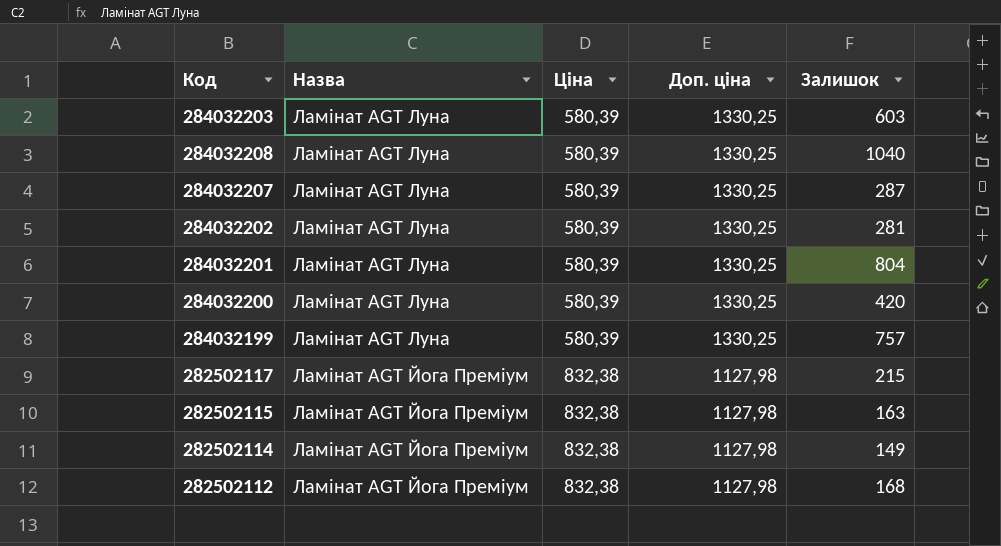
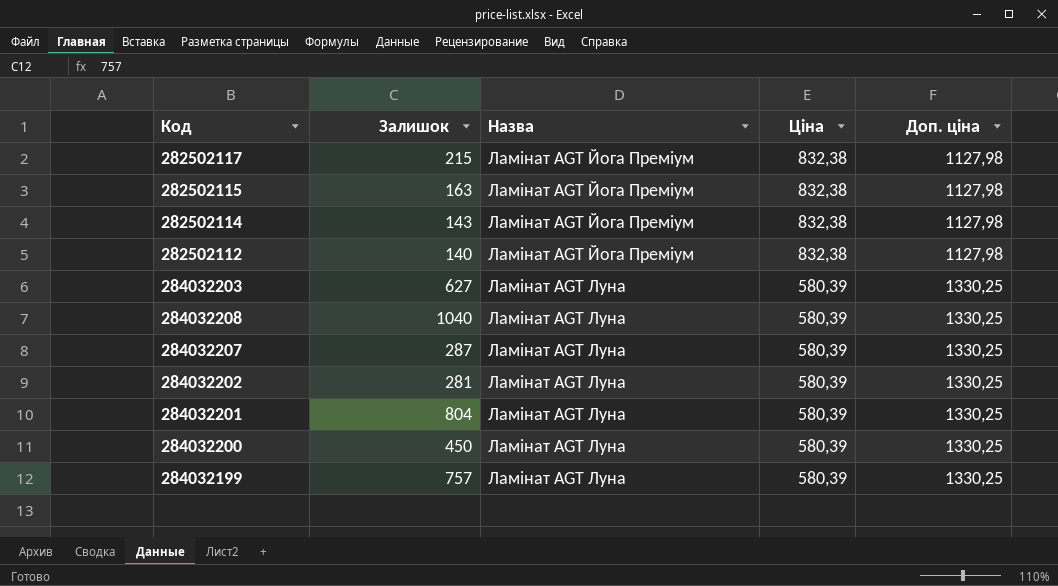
row order: Назва descending -> Назва ascending
column Залишок | position: 5 -> 2
282502114 | Залишок: 149 -> 143
282502112 | Залишок: 168 -> 140
284032203 | Залишок: 603 -> 627
284032200 | Залишок: 420 -> 450

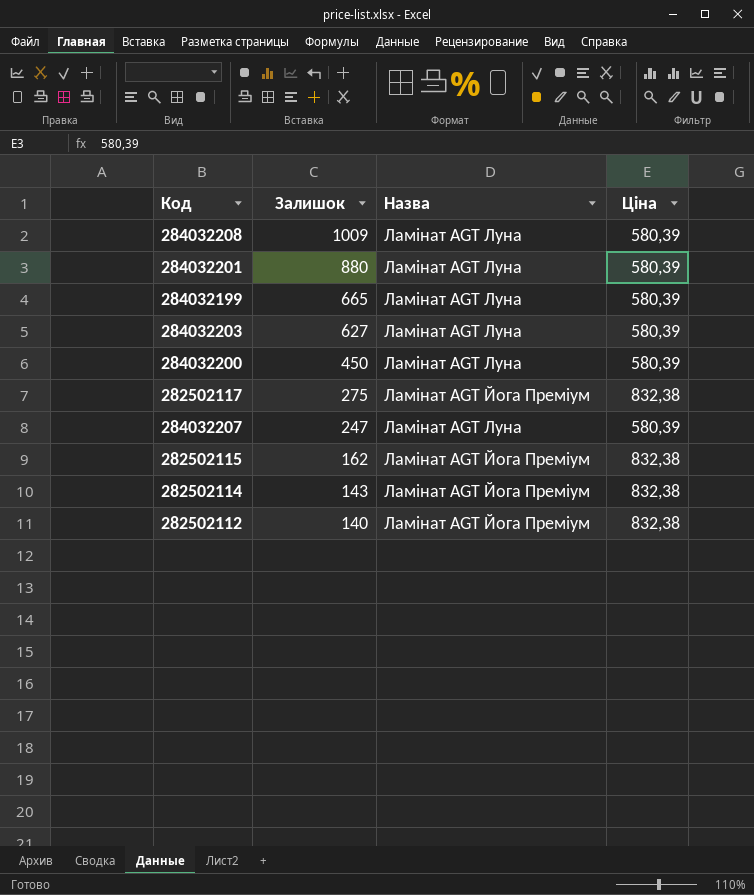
row order: Назва ascending -> Залишок descending
column Доп. ціна | position: 5 -> none
row 284032202: 281 | Ламінат AGT Луна | 580,39 | 1330,25 -> none
284032208 | Залишок: 1040 -> 1009
284032201 | Залишок: 804 -> 880
284032199 | Залишок: 757 -> 665
282502117 | Залишок: 215 -> 275
284032207 | Залишок: 287 -> 247
282502115 | Залишок: 163 -> 162

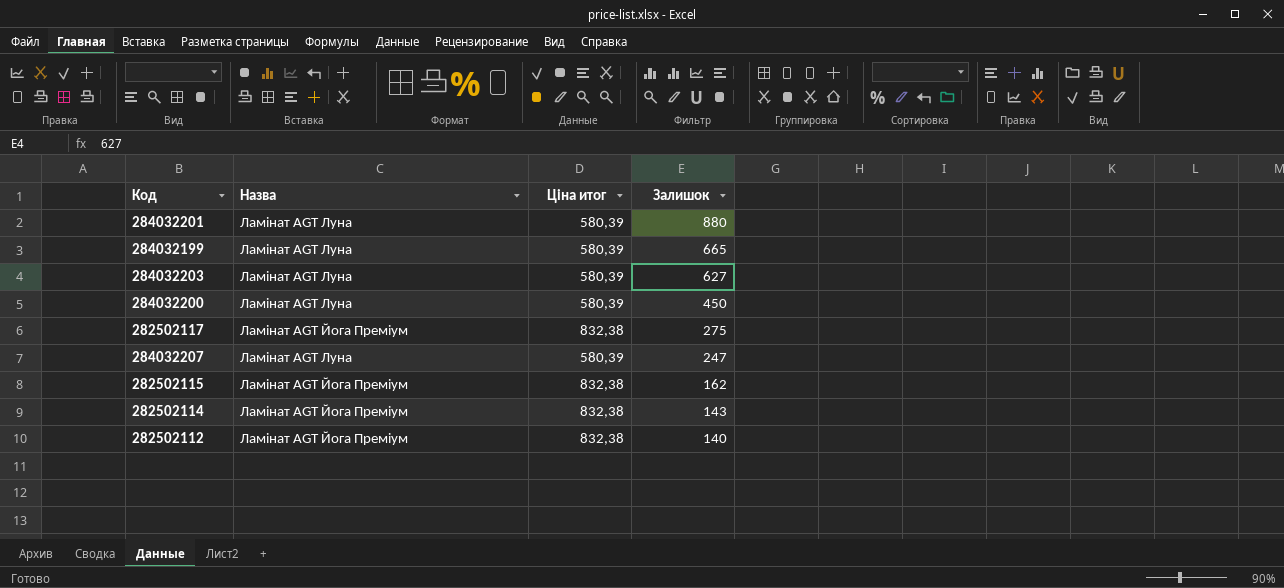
column name: Ціна -> Ціна итог
column Залишок | position: 2 -> 4
row 284032208: 1009 | Ламінат AGT Луна | 580,39 -> none

